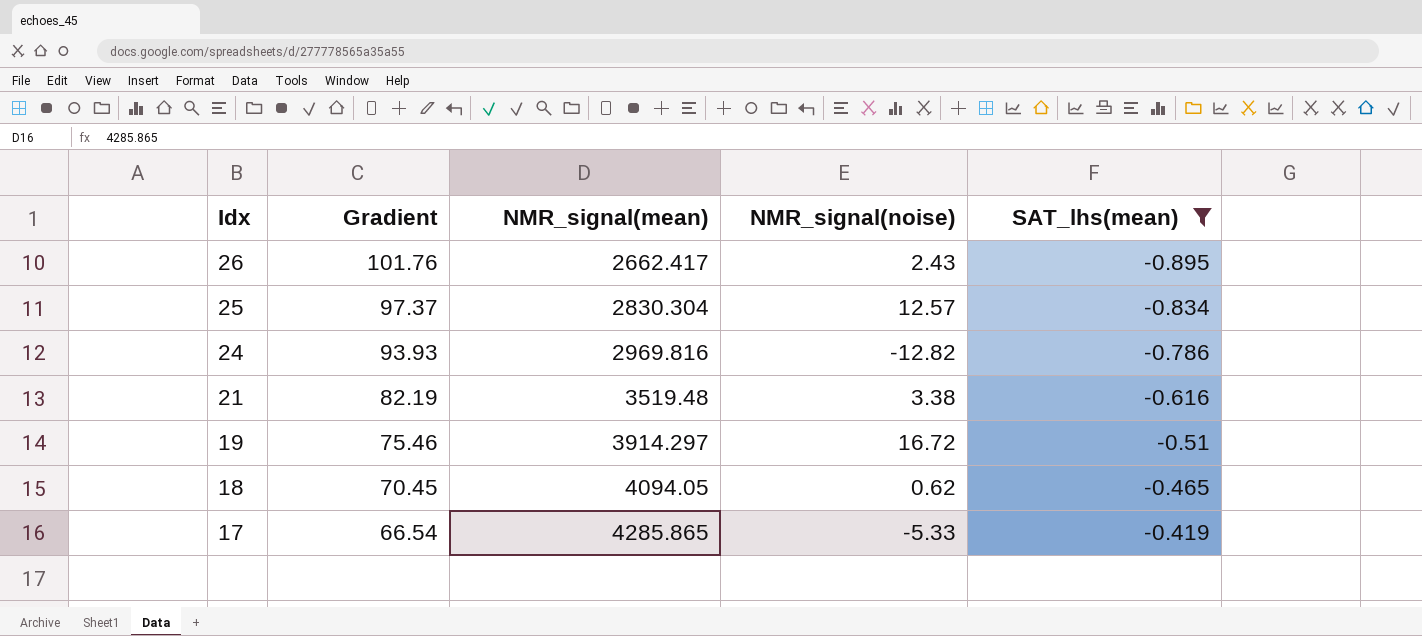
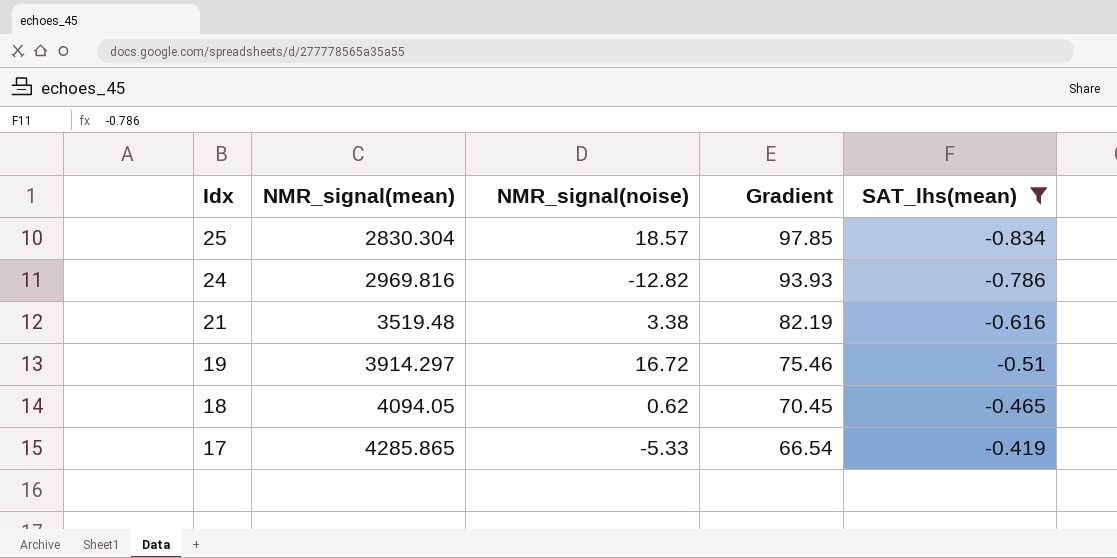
column Gradient | position: 2 -> 4
row 26: 101.76 | 2662.417 | 2.43 | -0.895 -> none
25 | NMR_signal(noise): 12.57 -> 18.57
25 | Gradient: 97.37 -> 97.85

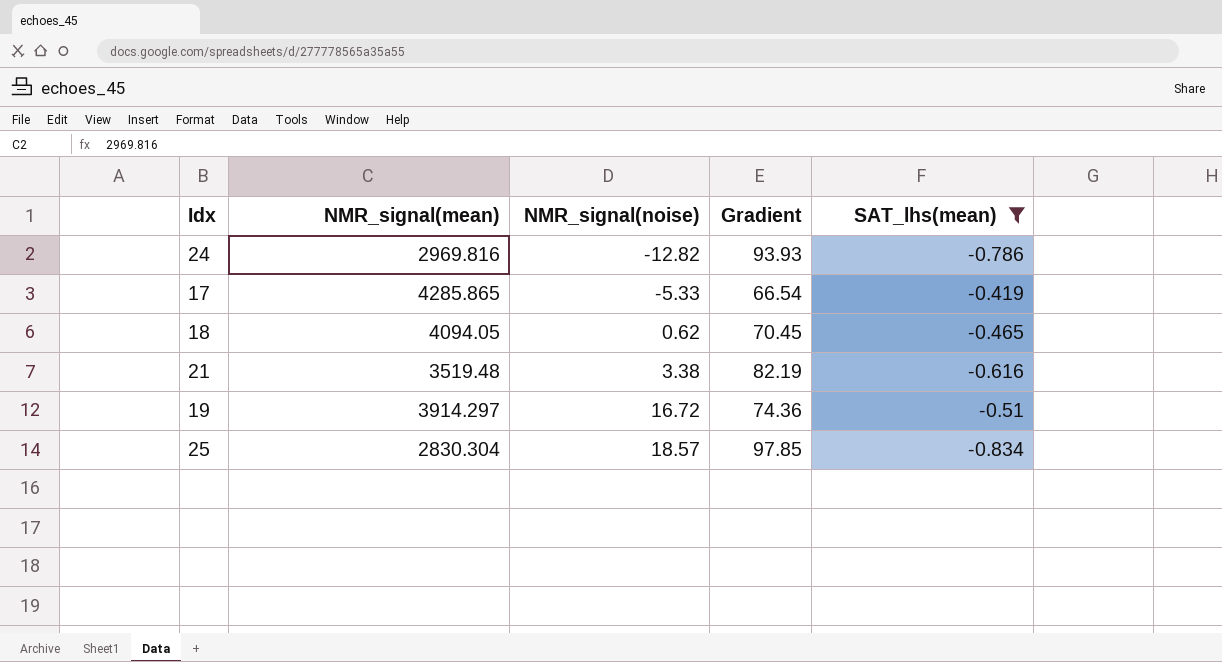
row order: Idx descending -> NMR_signal(noise) ascending
19 | Gradient: 75.46 -> 74.36

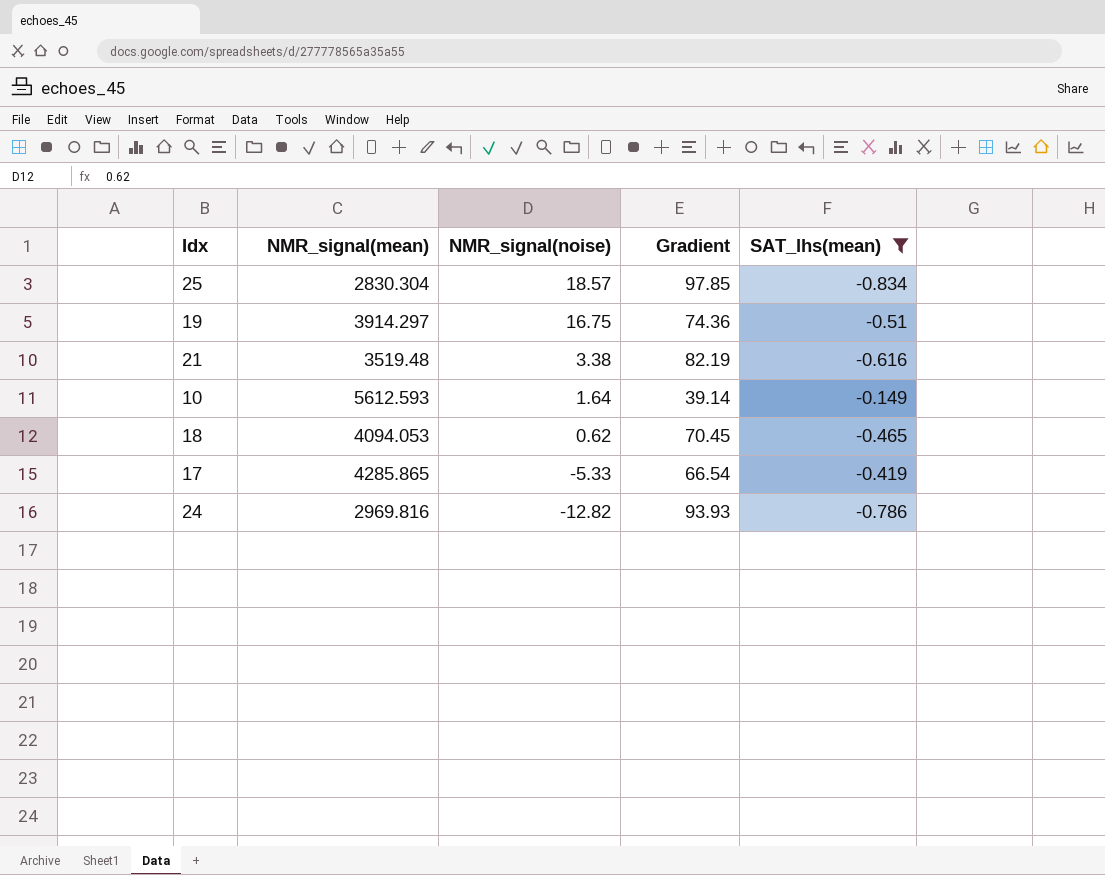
row order: NMR_signal(noise) ascending -> NMR_signal(noise) descending
19 | NMR_signal(noise): 16.72 -> 16.75
row 10: none -> 5612.593 | 1.64 | 39.14 | -0.149
18 | NMR_signal(mean): 4094.05 -> 4094.053

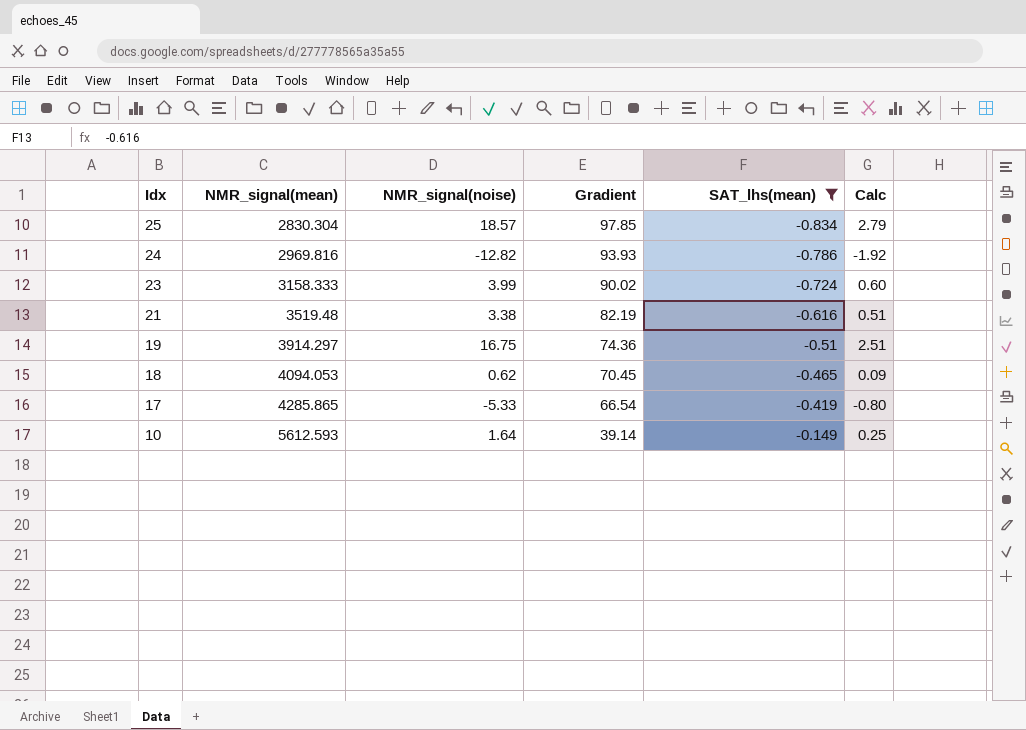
row order: NMR_signal(noise) descending -> Idx descending
column Calc | formula: none -> [NMR_signal(noise)] * 0.15
row 23: none -> 3158.333 | 3.99 | 90.02 | -0.724 | 0.60

